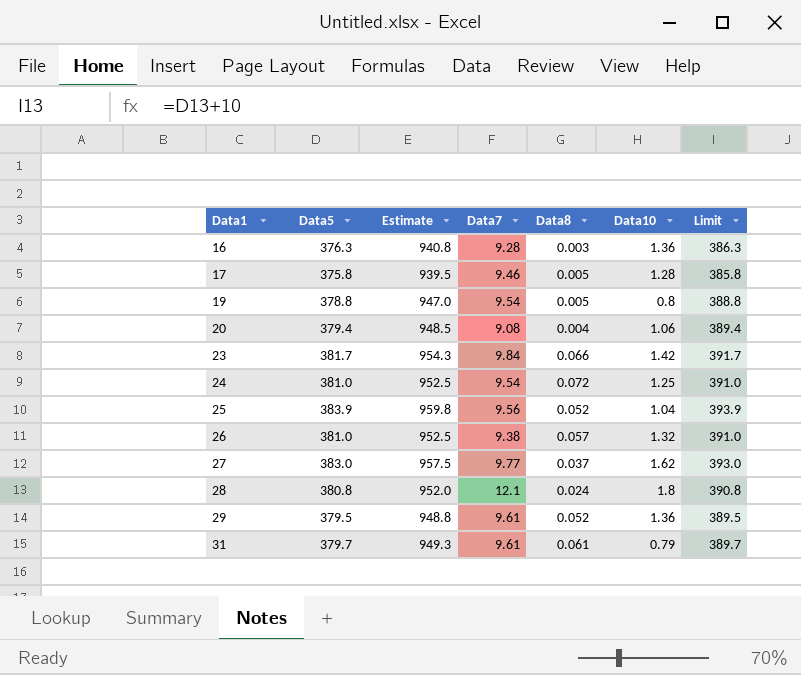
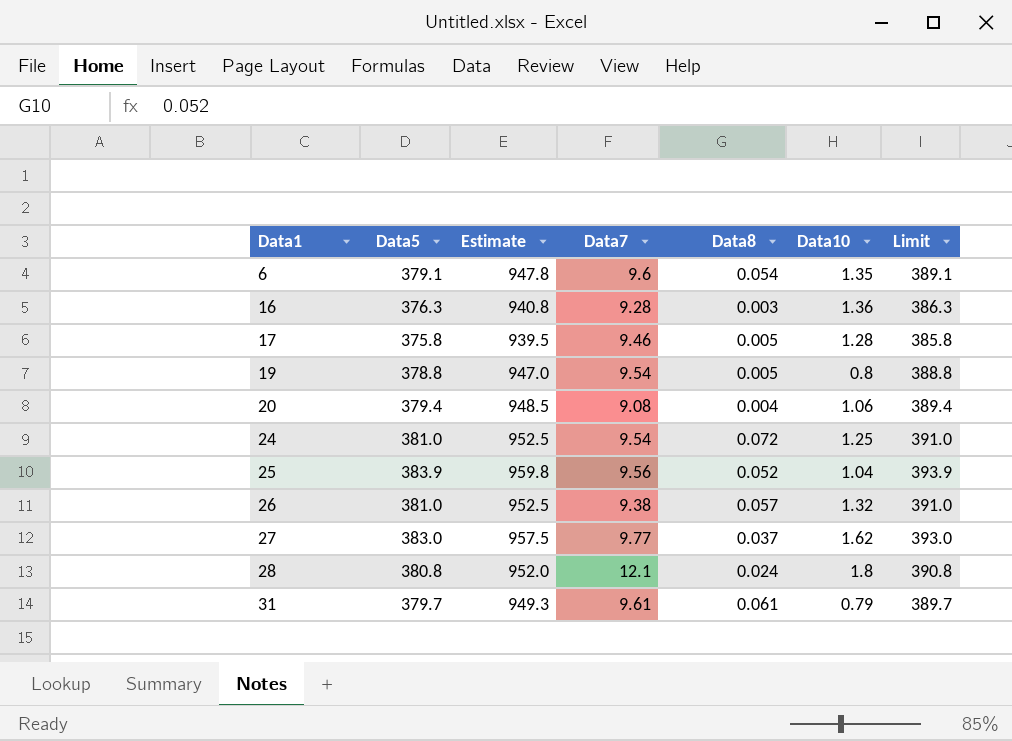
row 23: 381.7 | 954.3 | 9.84 | 0.066 | 1.42 | 391.7 -> none
row 29: 379.5 | 948.8 | 9.61 | 0.052 | 1.36 | 389.5 -> none
row 6: none -> 379.1 | 947.8 | 9.6 | 0.054 | 1.35 | 389.1

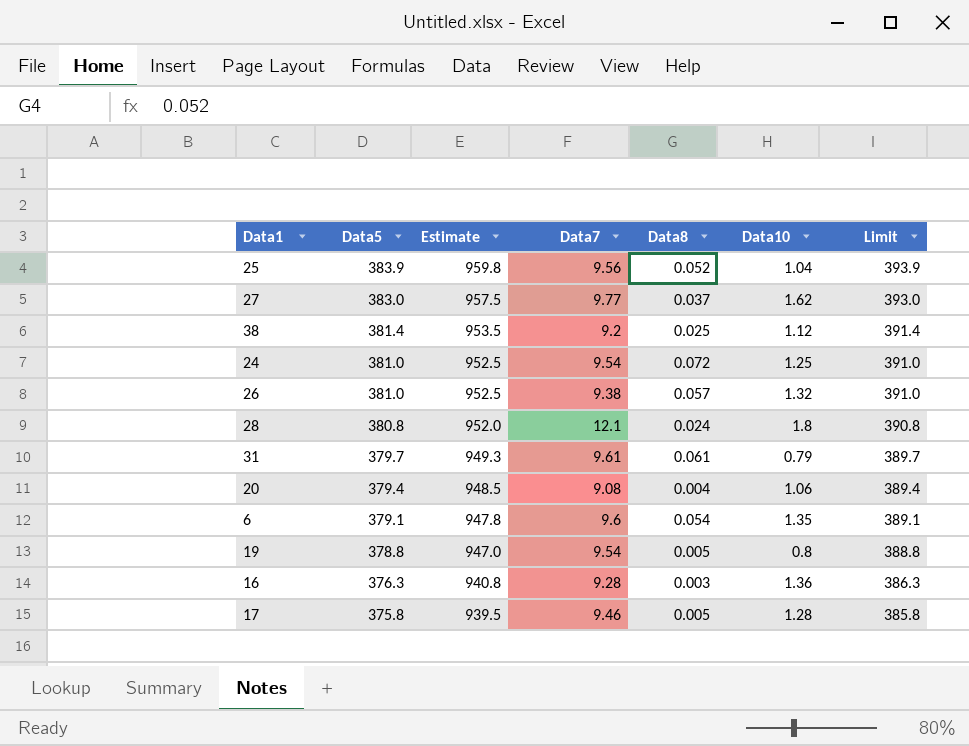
row order: Data1 ascending -> Data5 descending
row 38: none -> 381.4 | 953.5 | 9.2 | 0.025 | 1.12 | 391.4

